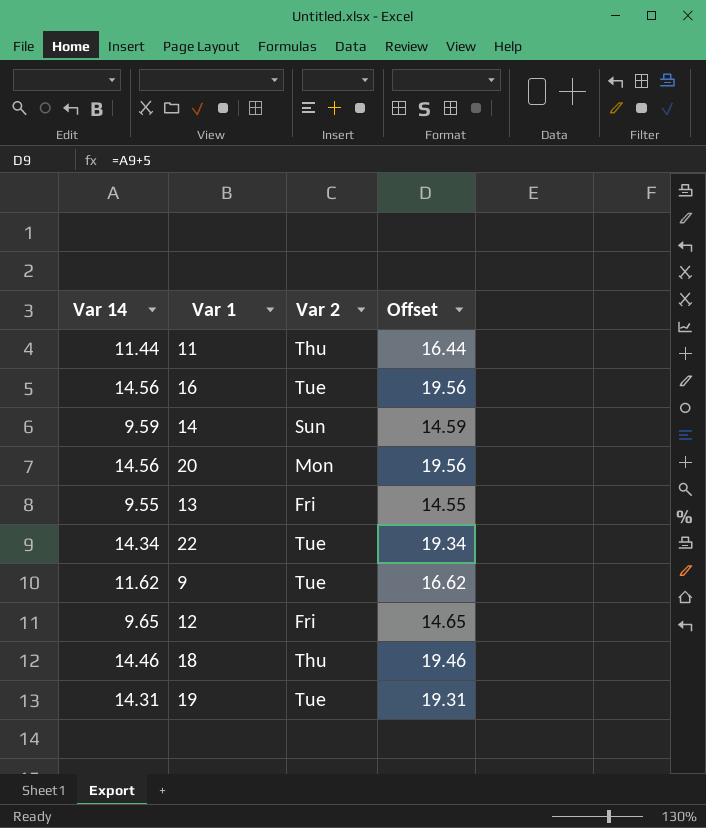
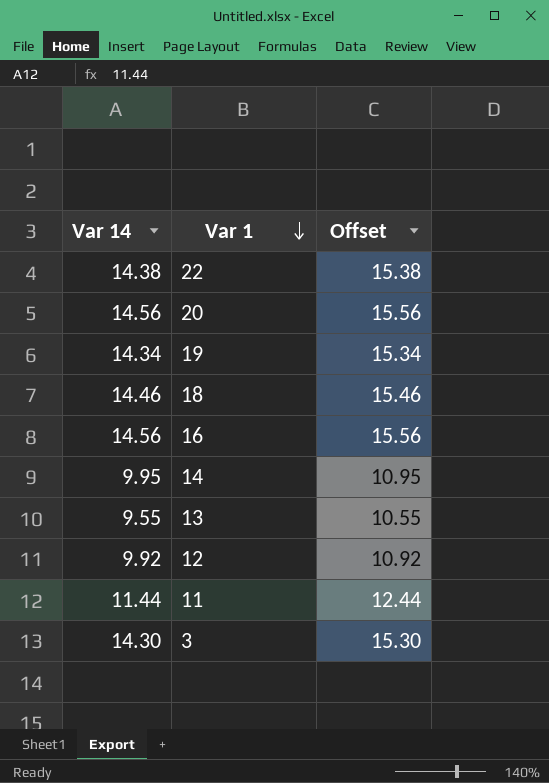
row order: none -> Var 1 descending
column Var 2 | position: 3 -> none
column Offset | formula: [Var 14] + 5 -> [Var 14] + 1
row 9: 11.62 | Tue | 16.62 -> none
22 | Var 14: 14.34 -> 14.38
19 | Var 14: 14.31 -> 14.34
14 | Var 14: 9.59 -> 9.95
12 | Var 14: 9.65 -> 9.92
row 3: none -> 14.30 | 15.30

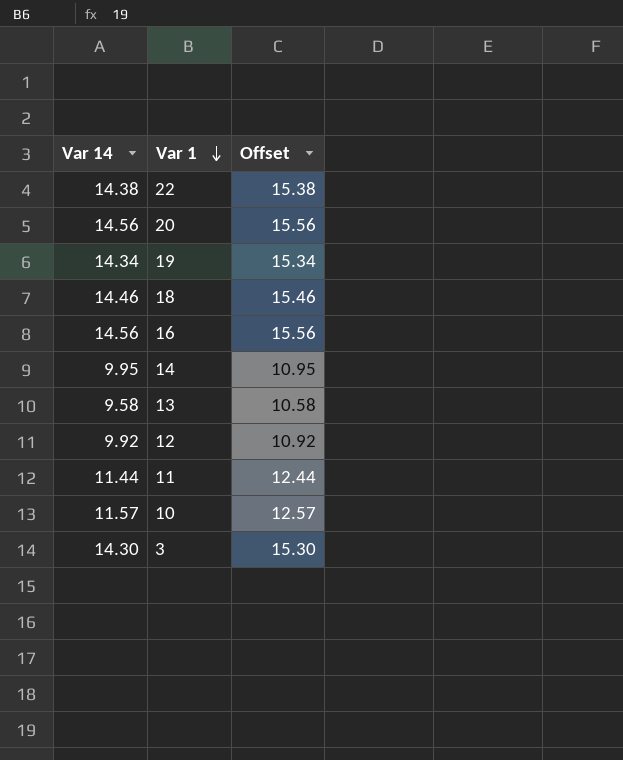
13 | Var 14: 9.55 -> 9.58
13 | Offset: 10.55 -> 10.58
row 10: none -> 11.57 | 12.57

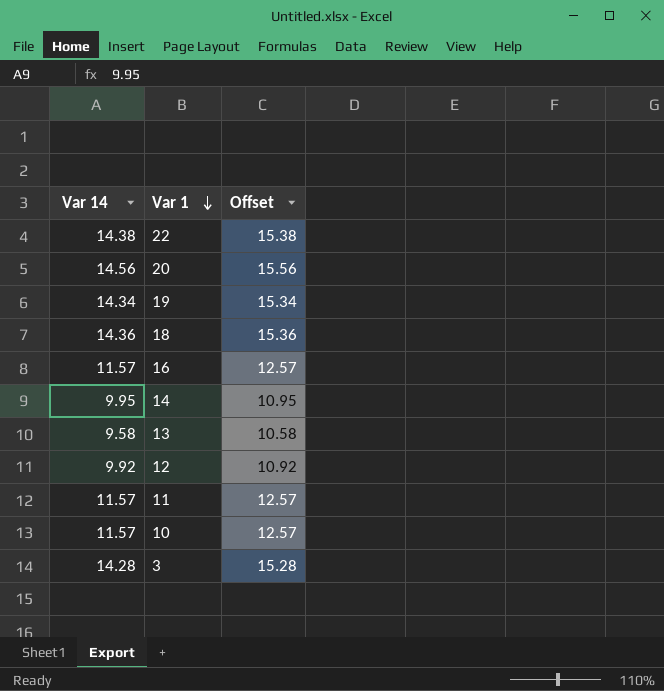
18 | Var 14: 14.46 -> 14.36
18 | Offset: 15.46 -> 15.36
16 | Var 14: 14.56 -> 11.57
16 | Offset: 15.56 -> 12.57
11 | Var 14: 11.44 -> 11.57
11 | Offset: 12.44 -> 12.57
3 | Var 14: 14.30 -> 14.28
3 | Offset: 15.30 -> 15.28

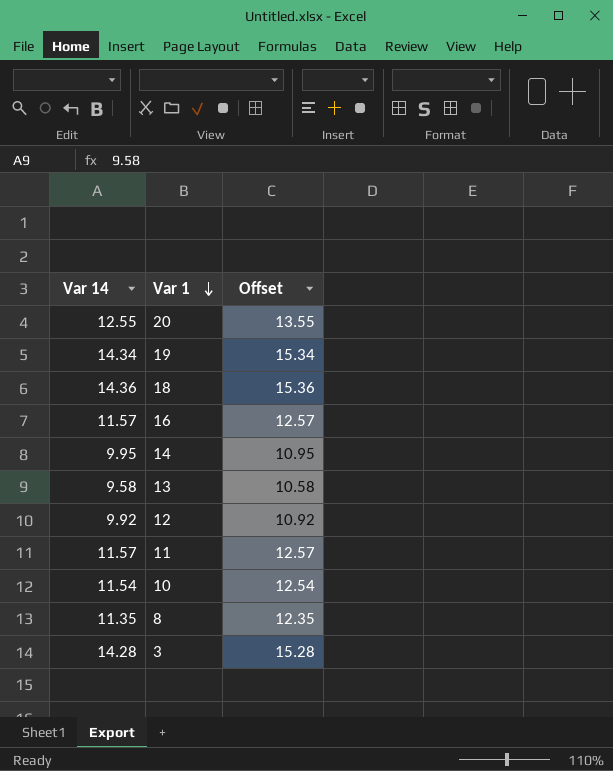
row 22: 14.38 | 15.38 -> none
20 | Var 14: 14.56 -> 12.55
20 | Offset: 15.56 -> 13.55
10 | Var 14: 11.57 -> 11.54
10 | Offset: 12.57 -> 12.54
row 8: none -> 11.35 | 12.35

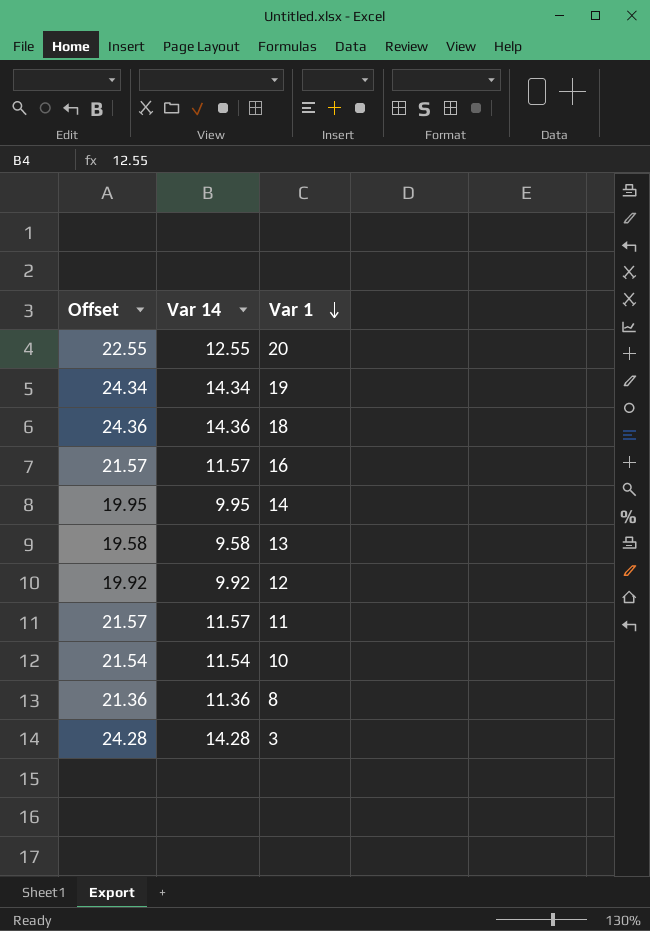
column Offset | formula: [Var 14] + 1 -> [Var 14] + 10
column Offset | position: 3 -> 1
8 | Var 14: 11.35 -> 11.36

